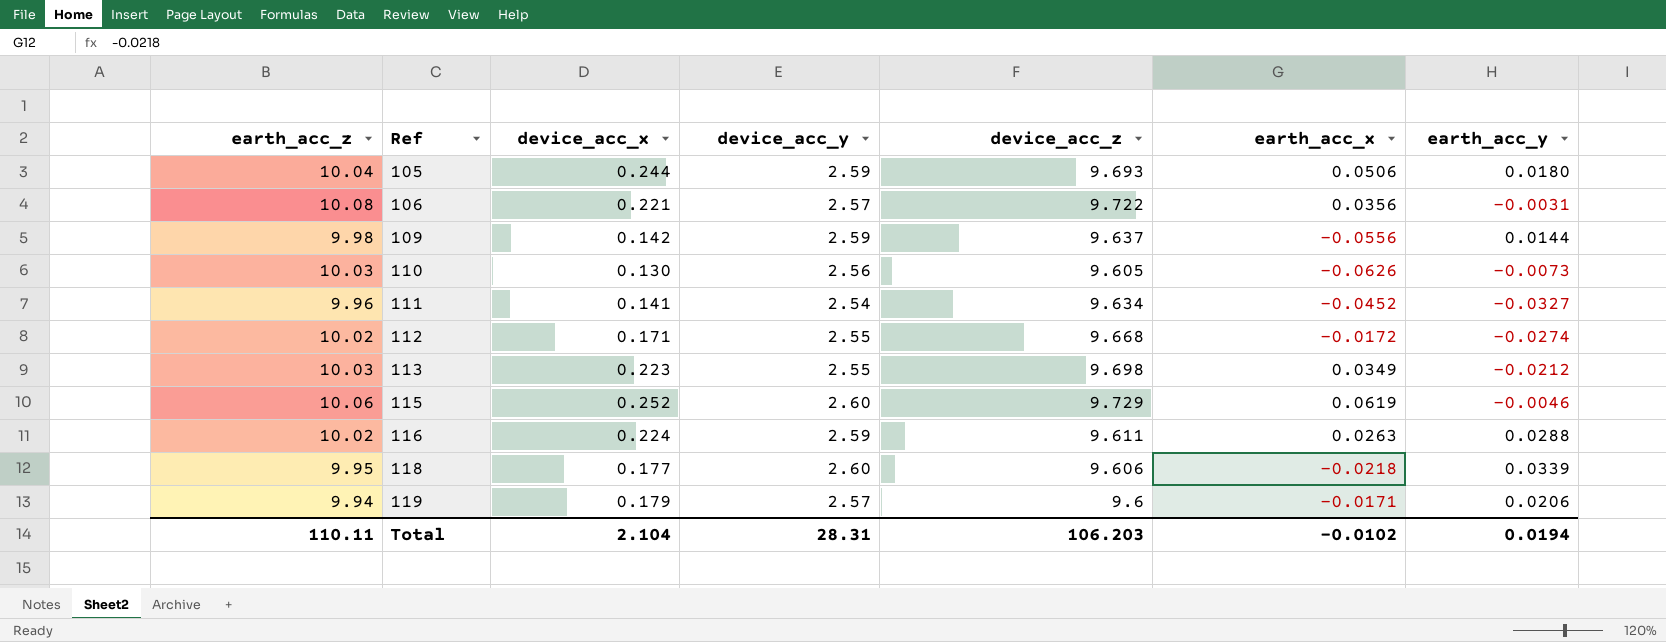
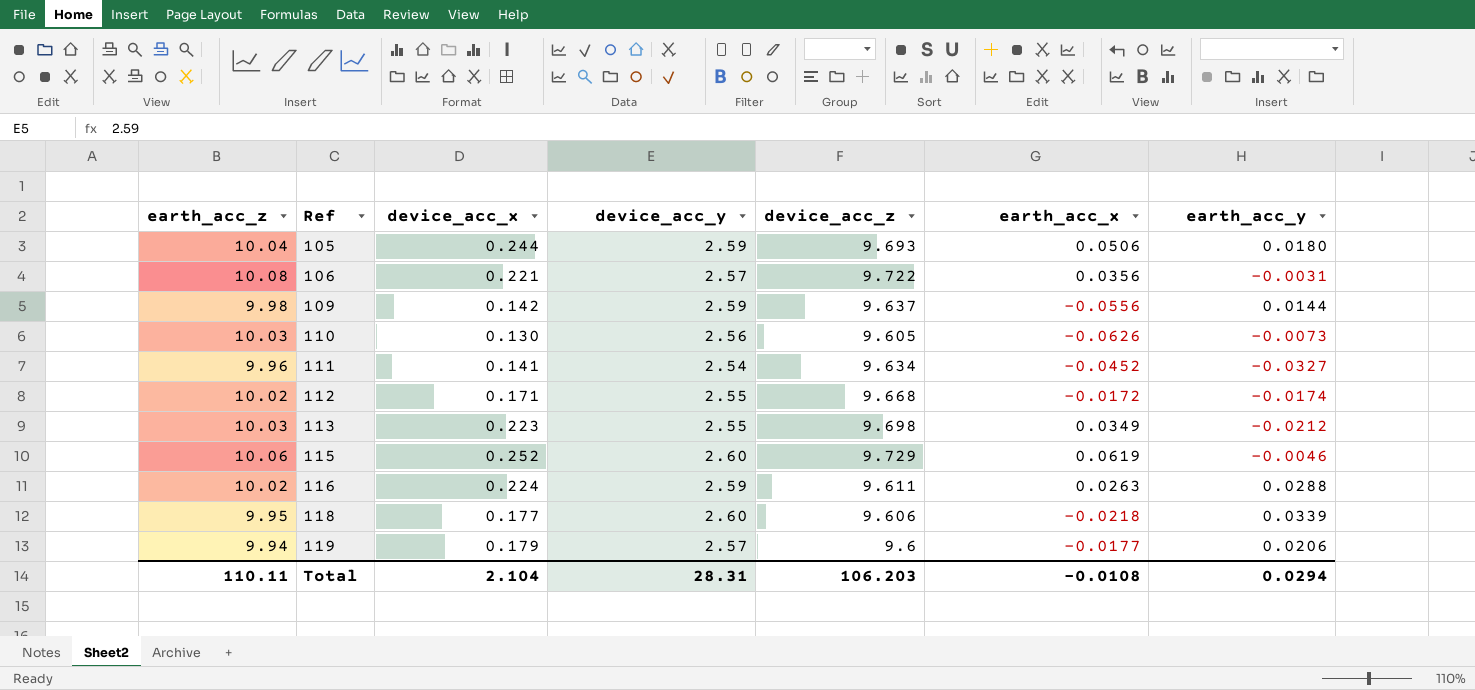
112 | earth_acc_y: -0.0274 -> -0.0174
119 | earth_acc_x: -0.0171 -> -0.0177
Total | earth_acc_x: -0.0102 -> -0.0108
Total | earth_acc_y: 0.0194 -> 0.0294

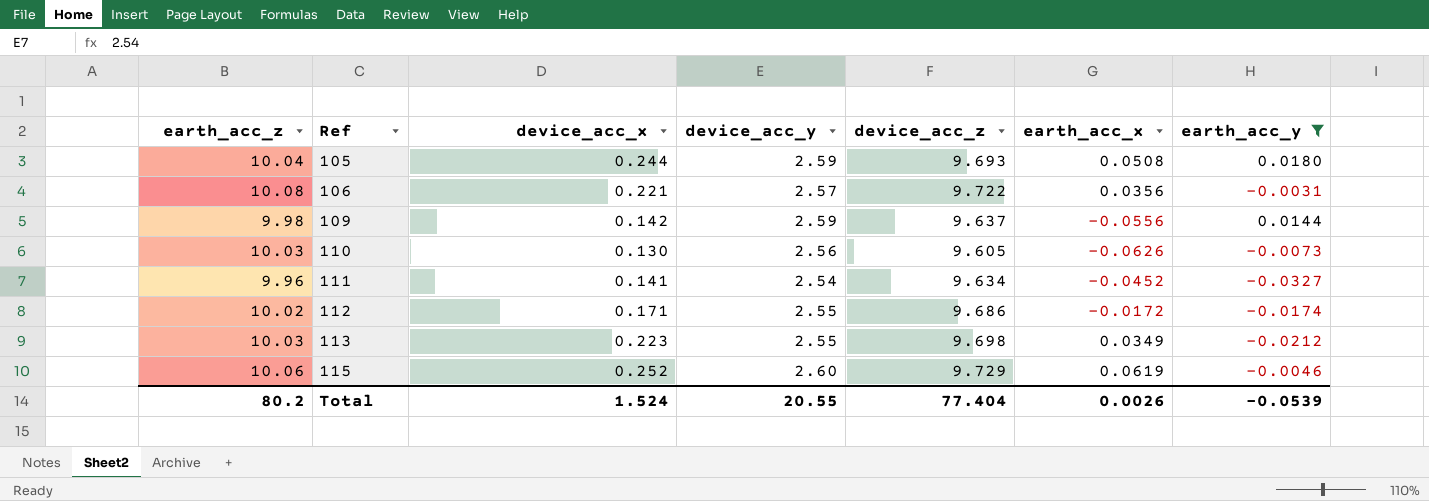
filter: none -> earth_acc_y <= 0.0180
105 | earth_acc_x: 0.0506 -> 0.0508
112 | device_acc_z: 9.668 -> 9.686
Total | earth_acc_z: 110.11 -> 80.2
Total | device_acc_x: 2.104 -> 1.524
Total | device_acc_y: 28.31 -> 20.55
Total | device_acc_z: 106.203 -> 77.404
Total | earth_acc_x: -0.0108 -> 0.0026
Total | earth_acc_y: 0.0294 -> -0.0539

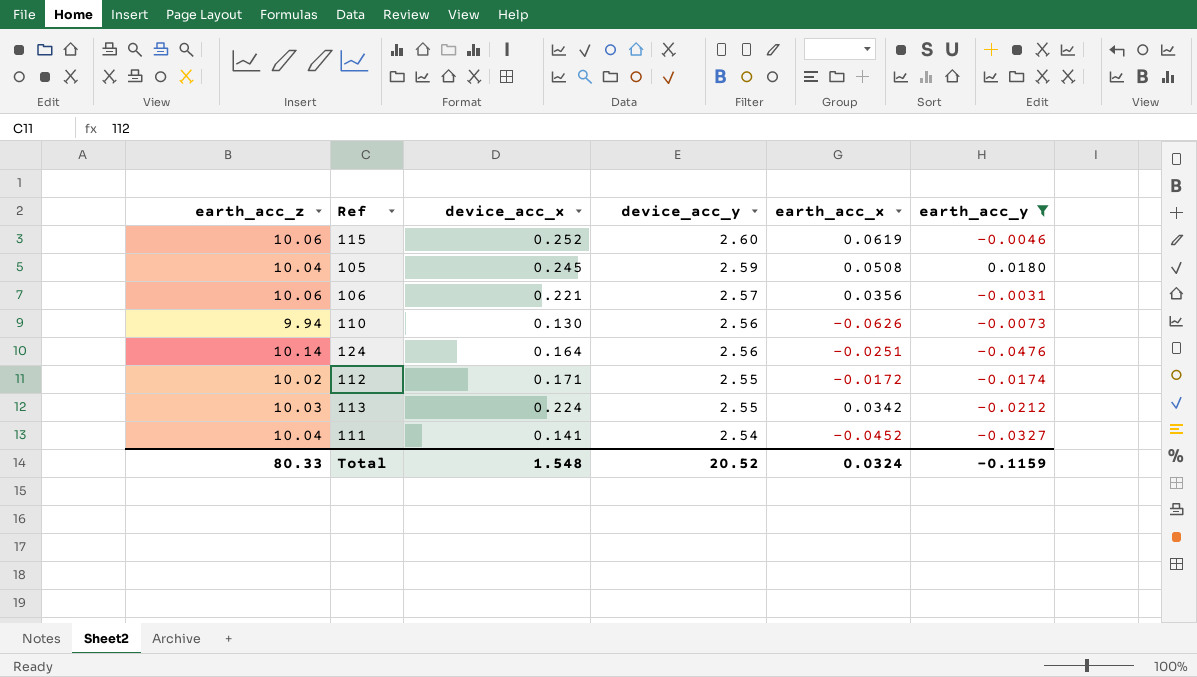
row order: Ref ascending -> device_acc_y descending
column device_acc_z | position: 5 -> none
row 109: 9.98 | 0.142 | 2.59 | 9.637 | -0.0556 | 0.0144 -> none
105 | device_acc_x: 0.244 -> 0.245
106 | earth_acc_z: 10.08 -> 10.06
110 | earth_acc_z: 10.03 -> 9.94
row 124: none -> 10.14 | 0.164 | 2.56 | -0.0251 | -0.0476
113 | device_acc_x: 0.223 -> 0.224
113 | earth_acc_x: 0.0349 -> 0.0342
111 | earth_acc_z: 9.96 -> 10.04
Total | earth_acc_z: 80.2 -> 80.33
Total | device_acc_x: 1.524 -> 1.548
Total | device_acc_y: 20.55 -> 20.52
Total | earth_acc_x: 0.0026 -> 0.0324
Total | earth_acc_y: -0.0539 -> -0.1159

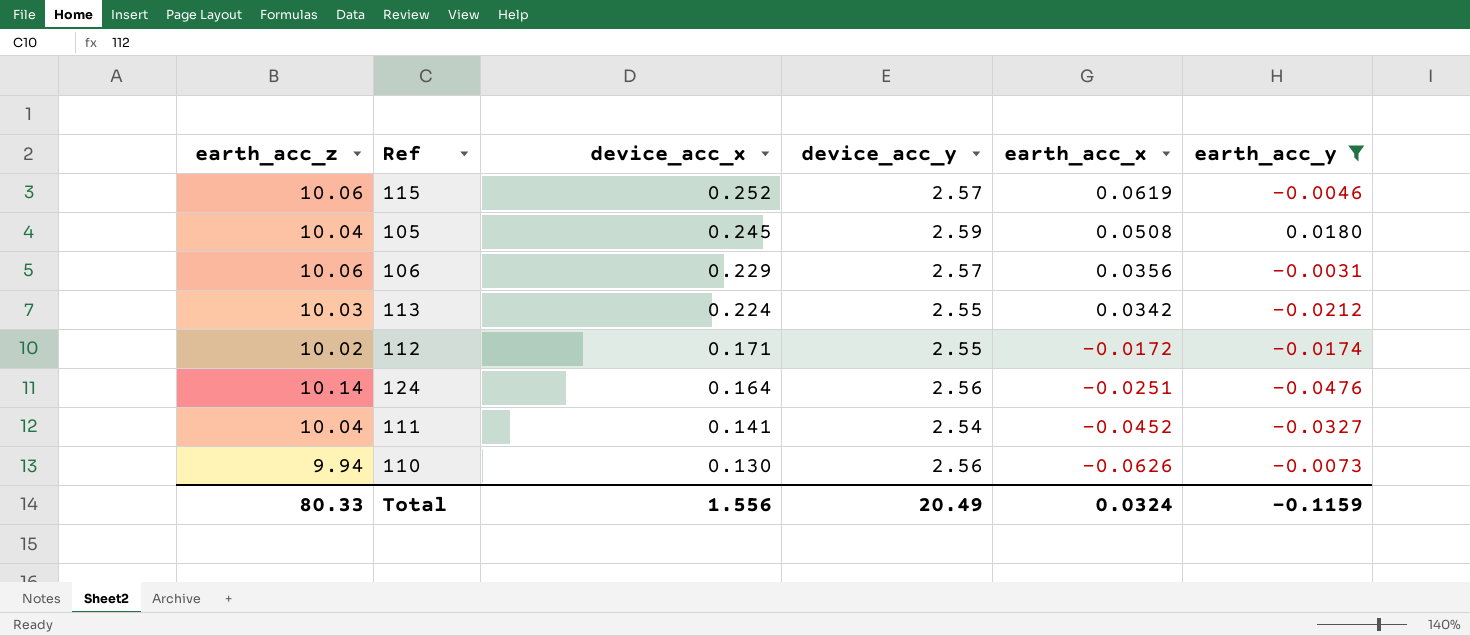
row order: device_acc_y descending -> device_acc_x descending
115 | device_acc_y: 2.60 -> 2.57
106 | device_acc_x: 0.221 -> 0.229
Total | device_acc_x: 1.548 -> 1.556
Total | device_acc_y: 20.52 -> 20.49

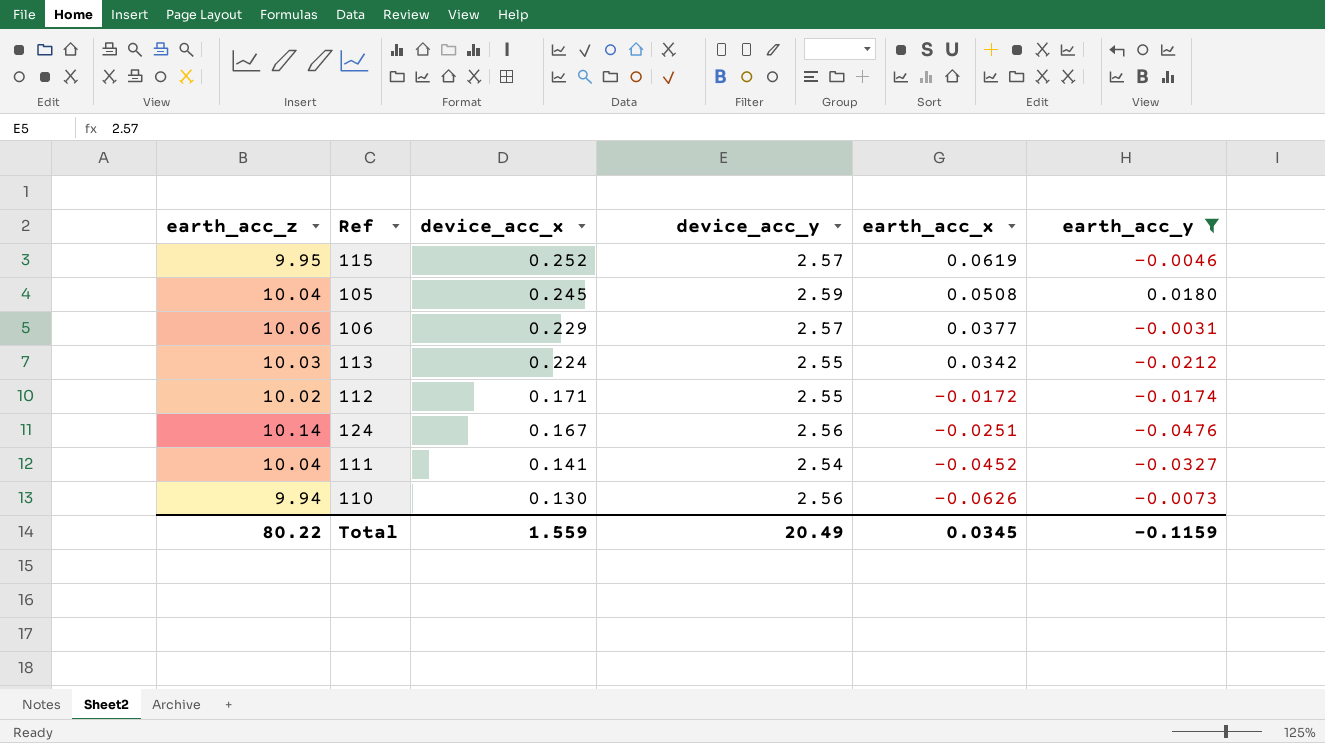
115 | earth_acc_z: 10.06 -> 9.95
106 | earth_acc_x: 0.0356 -> 0.0377
124 | device_acc_x: 0.164 -> 0.167
Total | earth_acc_z: 80.33 -> 80.22
Total | device_acc_x: 1.556 -> 1.559
Total | earth_acc_x: 0.0324 -> 0.0345

